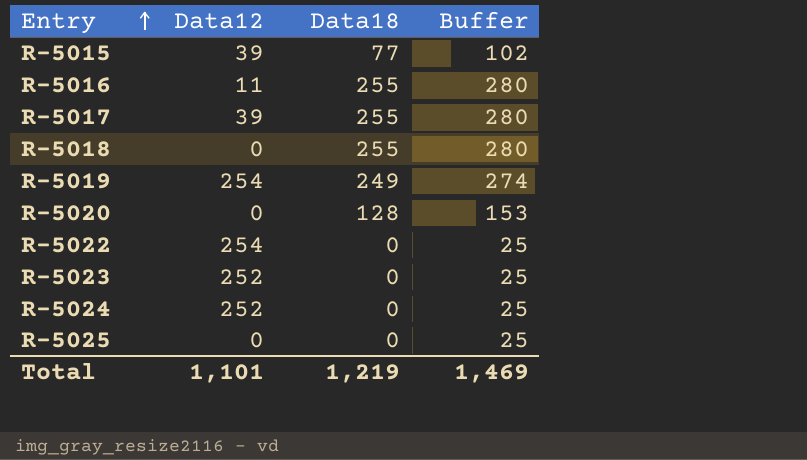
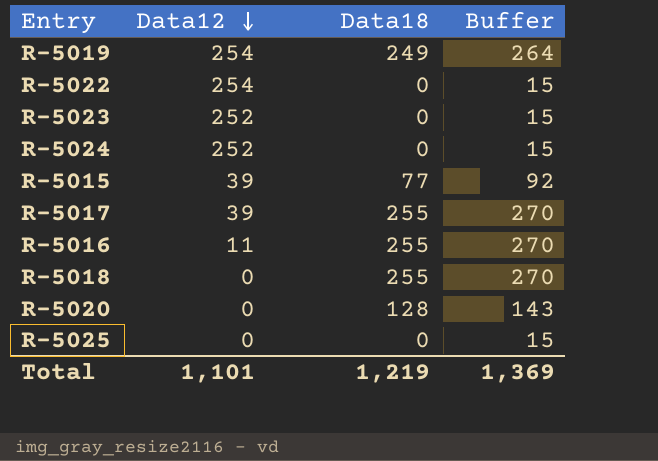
row order: Entry ascending -> Data12 descending
column Buffer | formula: [Data18] + 25 -> [Data18] + 15
Total | Buffer: 1,469 -> 1,369

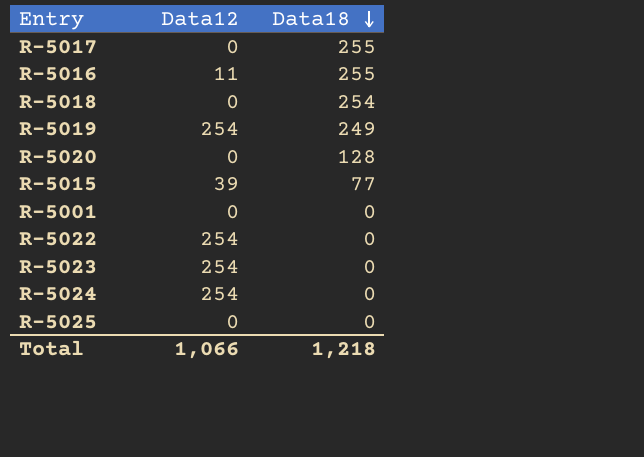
row order: Data12 descending -> Data18 descending
column Buffer | formula: [Data18] + 15 -> none
R-5017 | Data12: 39 -> 0
R-5018 | Data18: 255 -> 254
row R-5001: none -> 0 | 0
R-5023 | Data12: 252 -> 254
R-5024 | Data12: 252 -> 254
Total | Data12: 1,101 -> 1,066
Total | Data18: 1,219 -> 1,218

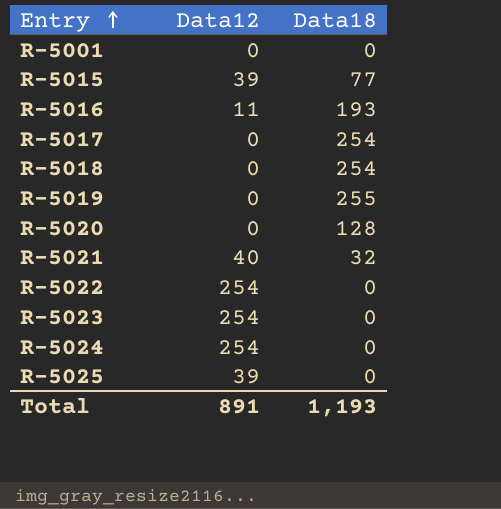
row order: Data18 descending -> Entry ascending
R-5016 | Data18: 255 -> 193
R-5017 | Data18: 255 -> 254
R-5019 | Data12: 254 -> 0
R-5019 | Data18: 249 -> 255
row R-5021: none -> 40 | 32
R-5025 | Data12: 0 -> 39
Total | Data12: 1,066 -> 891
Total | Data18: 1,218 -> 1,193

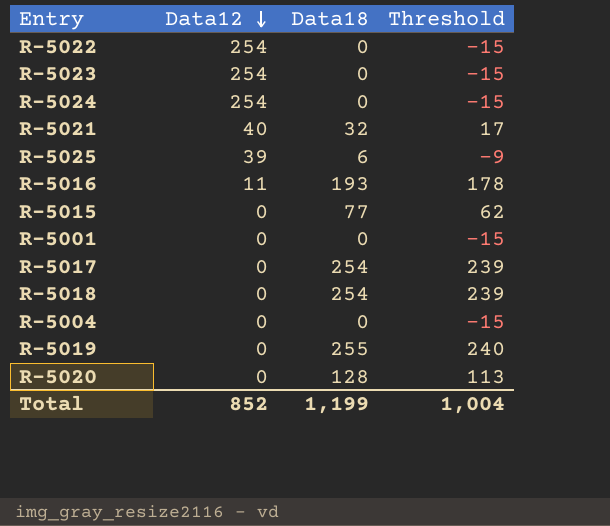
row order: Entry ascending -> Data12 descending
column Threshold | formula: none -> [Data18] - 15
R-5025 | Data18: 0 -> 6
R-5015 | Data12: 39 -> 0
row R-5004: none -> 0 | 0 | -15
Total | Data12: 891 -> 852
Total | Data18: 1,193 -> 1,199

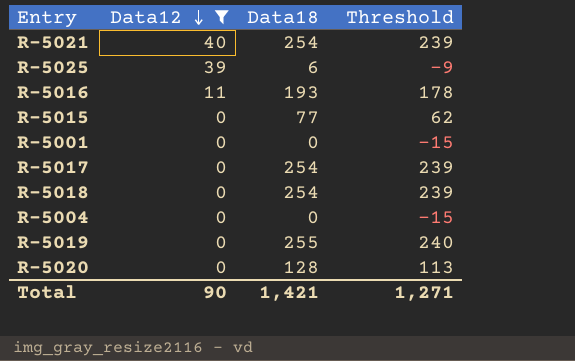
filter: none -> Data12 != 254
R-5021 | Data18: 32 -> 254
R-5021 | Threshold: 17 -> 239
Total | Data12: 852 -> 90
Total | Data18: 1,199 -> 1,421
Total | Threshold: 1,004 -> 1,271

